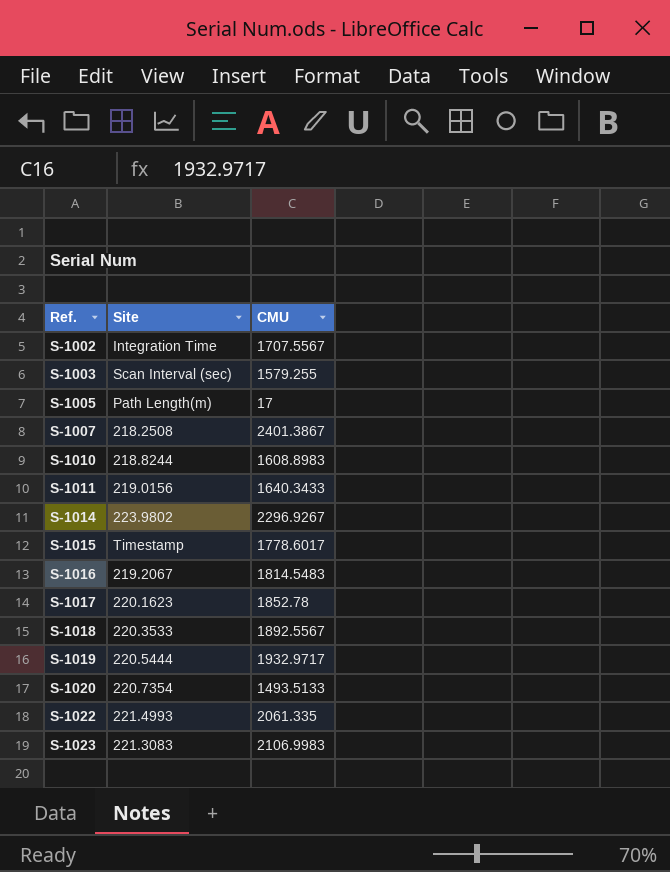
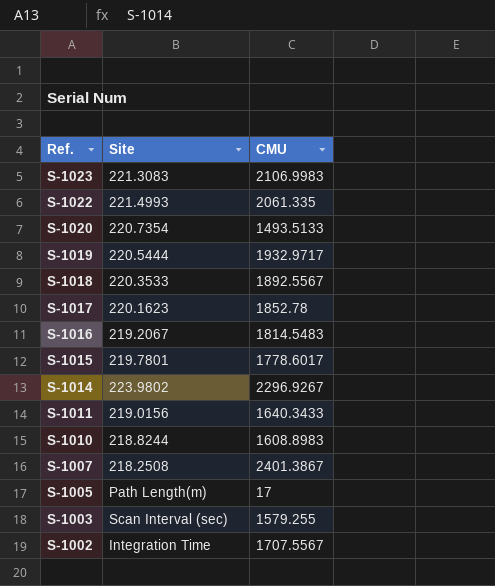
row order: Ref. ascending -> Ref. descending
S-1015 | Site: Timestamp -> 219.7801

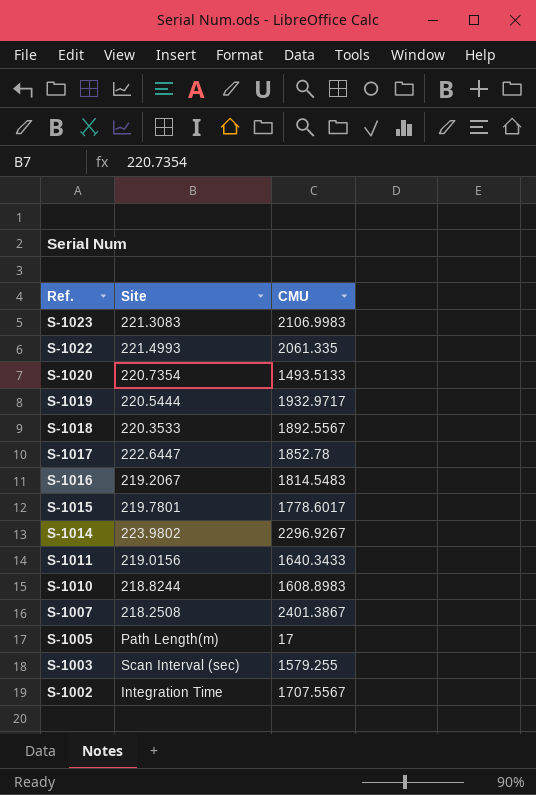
S-1017 | Site: 220.1623 -> 222.6447

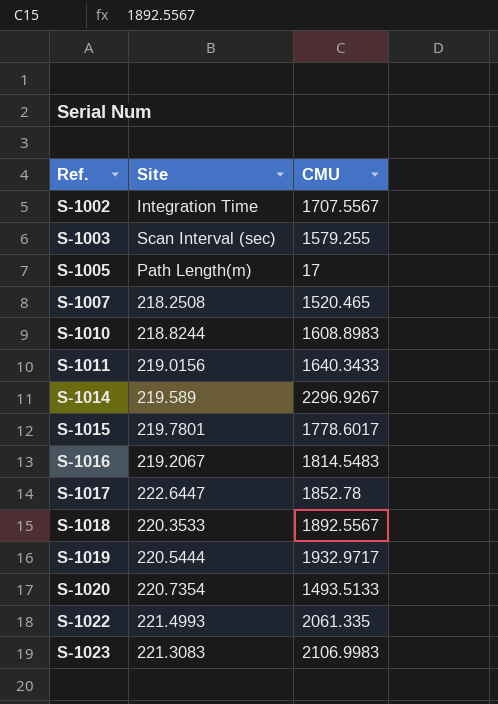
row order: Ref. descending -> Ref. ascending
S-1007 | CMU: 2401.3867 -> 1520.465
S-1014 | Site: 223.9802 -> 219.589

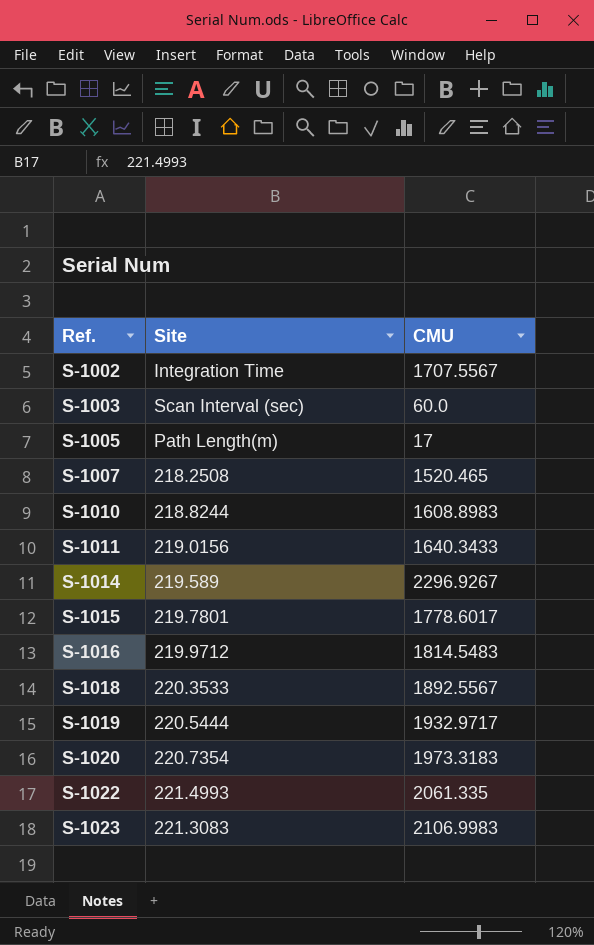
row S-1017: 222.6447 | 1852.78 -> none
S-1003 | CMU: 1579.255 -> 60.0
S-1016 | Site: 219.2067 -> 219.9712
S-1020 | CMU: 1493.5133 -> 1973.3183

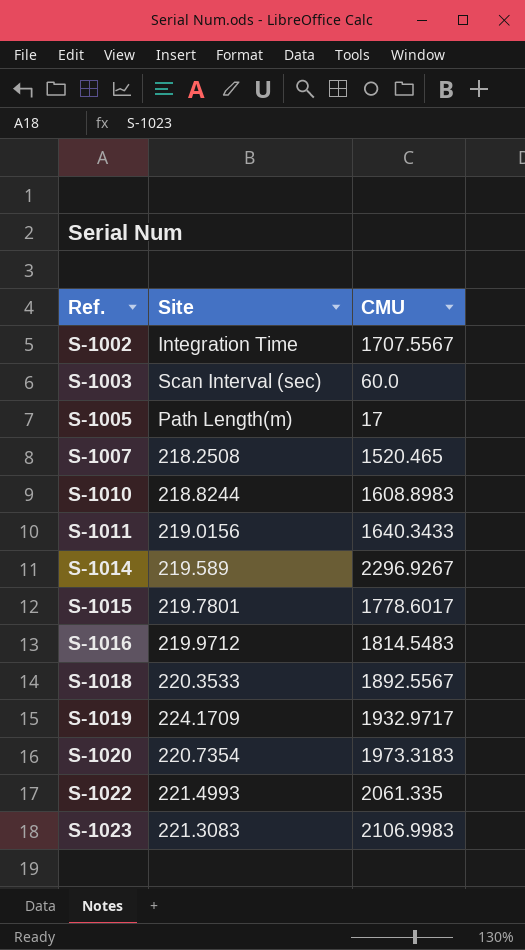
S-1019 | Site: 220.5444 -> 224.1709

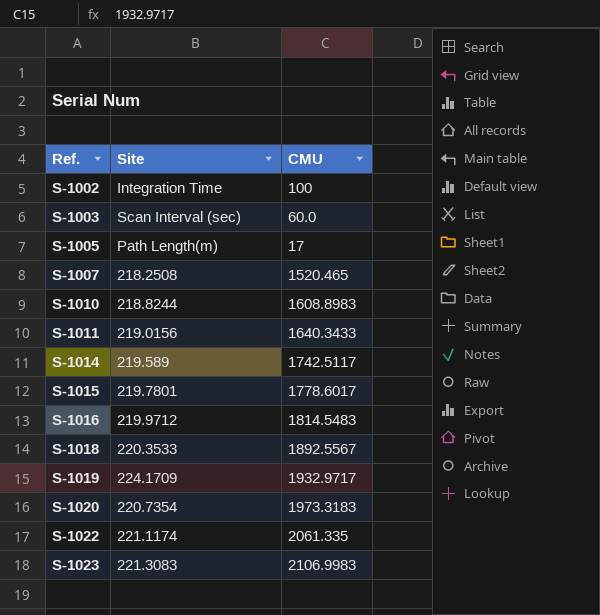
S-1002 | CMU: 1707.5567 -> 100
S-1014 | CMU: 2296.9267 -> 1742.5117
S-1022 | Site: 221.4993 -> 221.1174

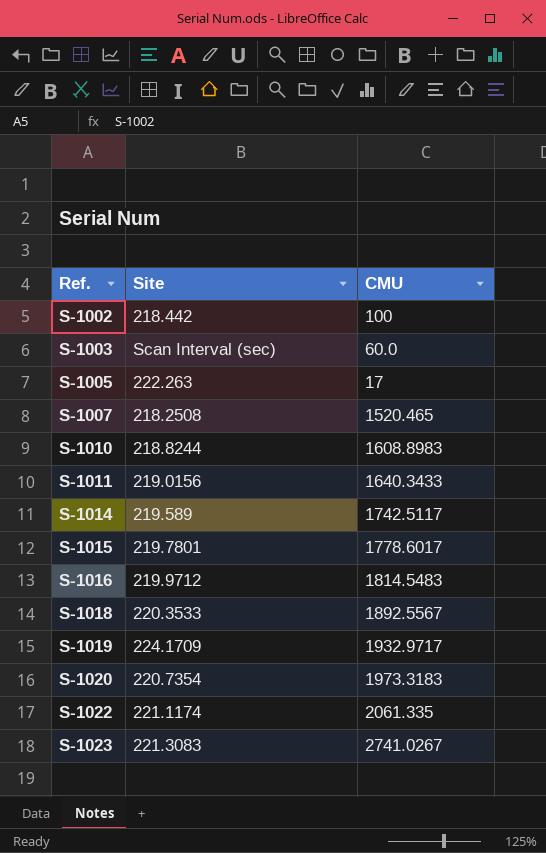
S-1002 | Site: Integration Time -> 218.442
S-1005 | Site: Path Length(m) -> 222.263
S-1023 | CMU: 2106.9983 -> 2741.0267

